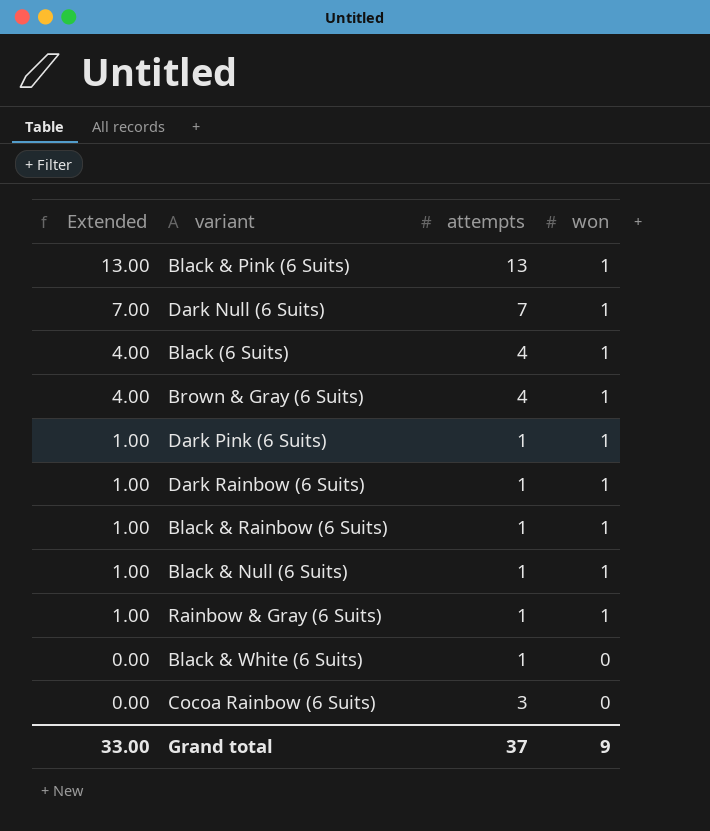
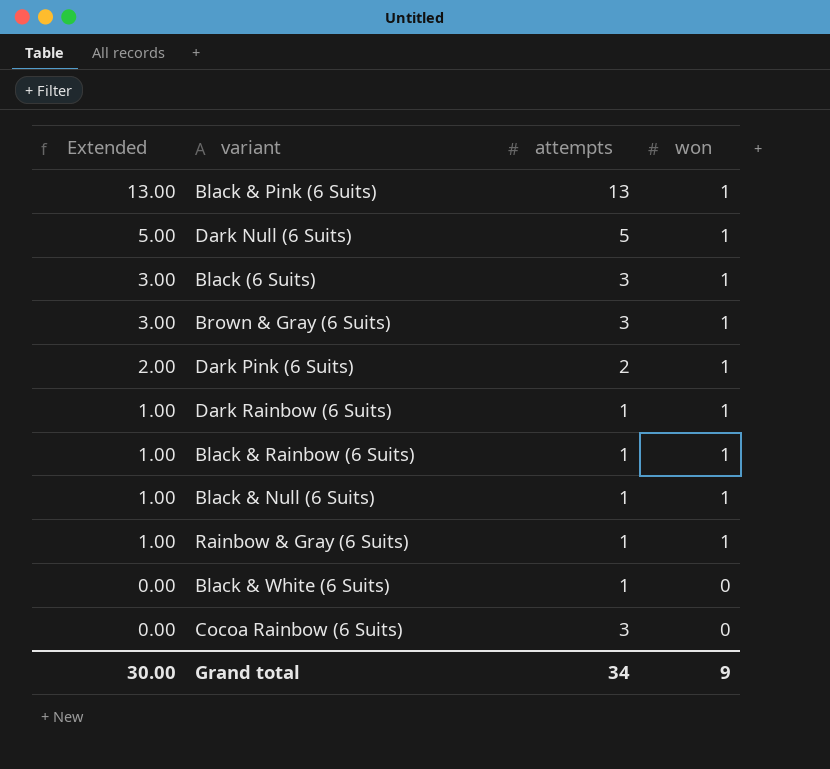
Dark Null (6 Suits) | Extended: 7.00 -> 5.00
Dark Null (6 Suits) | attempts: 7 -> 5
Black (6 Suits) | Extended: 4.00 -> 3.00
Black (6 Suits) | attempts: 4 -> 3
Brown & Gray (6 Suits) | Extended: 4.00 -> 3.00
Brown & Gray (6 Suits) | attempts: 4 -> 3
Dark Pink (6 Suits) | Extended: 1.00 -> 2.00
Dark Pink (6 Suits) | attempts: 1 -> 2
Grand total | Extended: 33.00 -> 30.00
Grand total | attempts: 37 -> 34

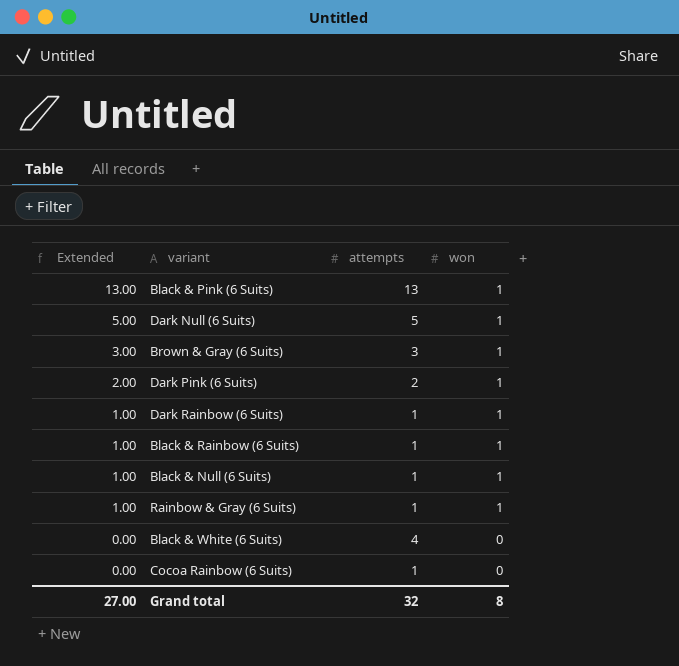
row Black (6 Suits): 3.00 | 3 | 1 -> none
Black & White (6 Suits) | attempts: 1 -> 4
Cocoa Rainbow (6 Suits) | attempts: 3 -> 1
Grand total | Extended: 30.00 -> 27.00
Grand total | attempts: 34 -> 32
Grand total | won: 9 -> 8

